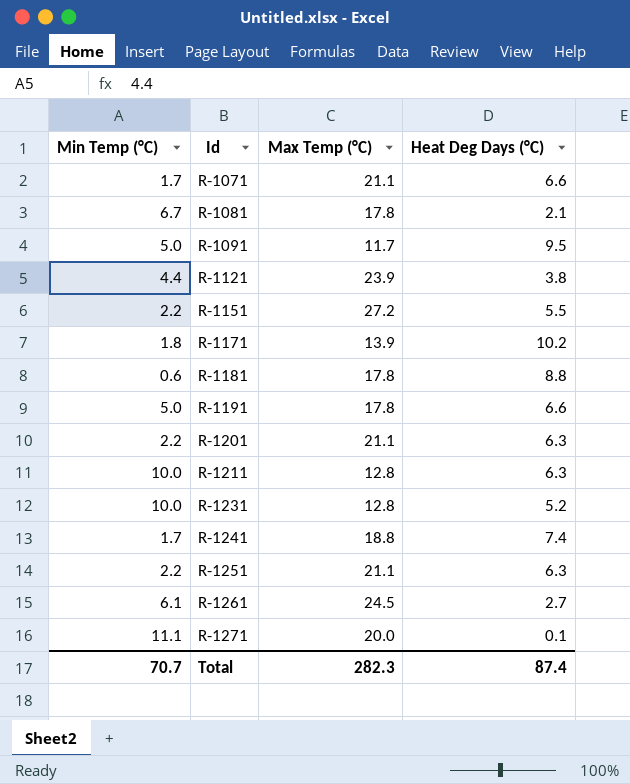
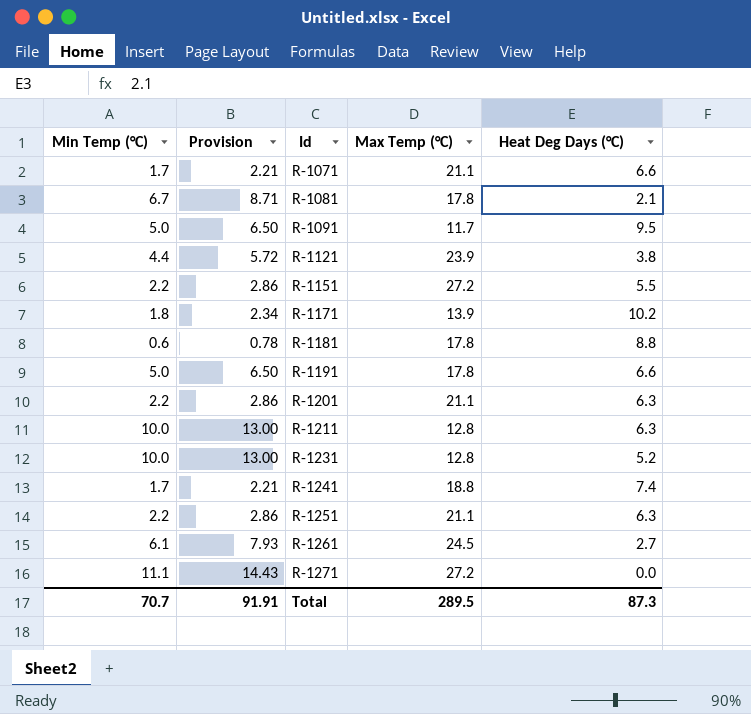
column Provision | formula: none -> [Min Temp (°C)] * 1.3
R-1271 | Max Temp (°C): 20.0 -> 27.2
R-1271 | Heat Deg Days (°C): 0.1 -> 0.0
Total | Max Temp (°C): 282.3 -> 289.5
Total | Heat Deg Days (°C): 87.4 -> 87.3

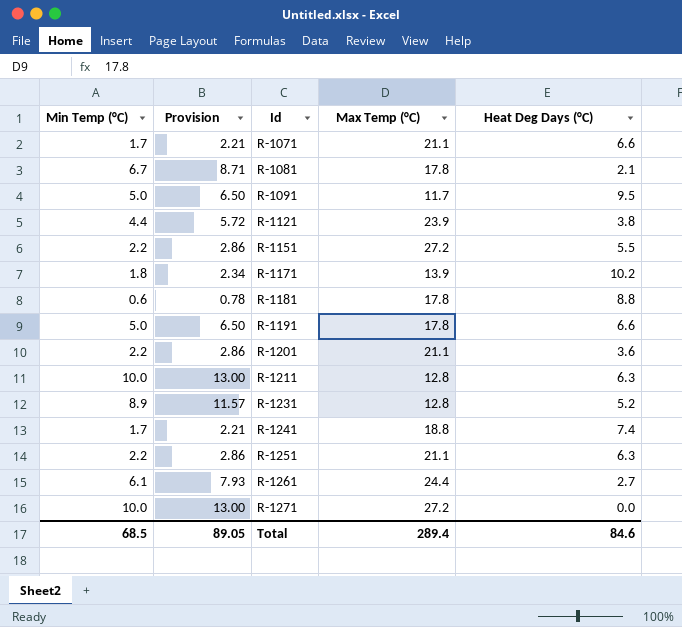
R-1201 | Heat Deg Days (°C): 6.3 -> 3.6
R-1231 | Min Temp (°C): 10.0 -> 8.9
R-1231 | Provision: 13.00 -> 11.57
R-1261 | Max Temp (°C): 24.5 -> 24.4
R-1271 | Min Temp (°C): 11.1 -> 10.0
R-1271 | Provision: 14.43 -> 13.00
Total | Min Temp (°C): 70.7 -> 68.5
Total | Provision: 91.91 -> 89.05
Total | Max Temp (°C): 289.5 -> 289.4
Total | Heat Deg Days (°C): 87.3 -> 84.6

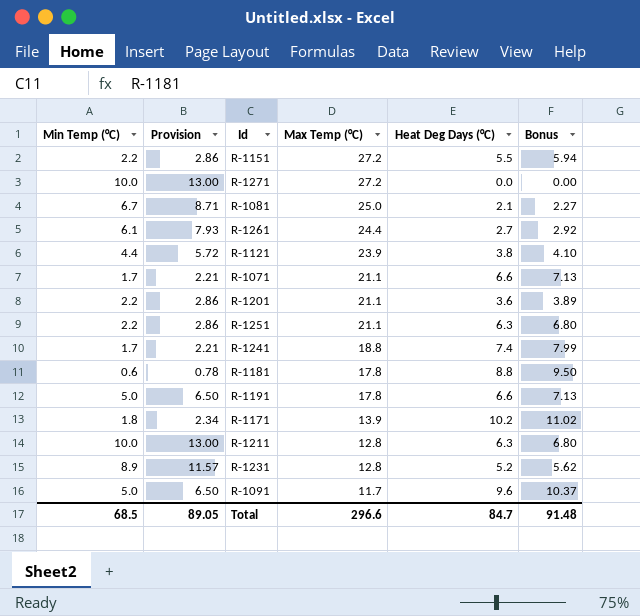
row order: Id ascending -> Max Temp (°C) descending
column Bonus | formula: none -> [Heat Deg Days (°C)] * 1.08
R-1081 | Max Temp (°C): 17.8 -> 25.0
R-1091 | Heat Deg Days (°C): 9.5 -> 9.6
Total | Max Temp (°C): 289.4 -> 296.6
Total | Heat Deg Days (°C): 84.6 -> 84.7

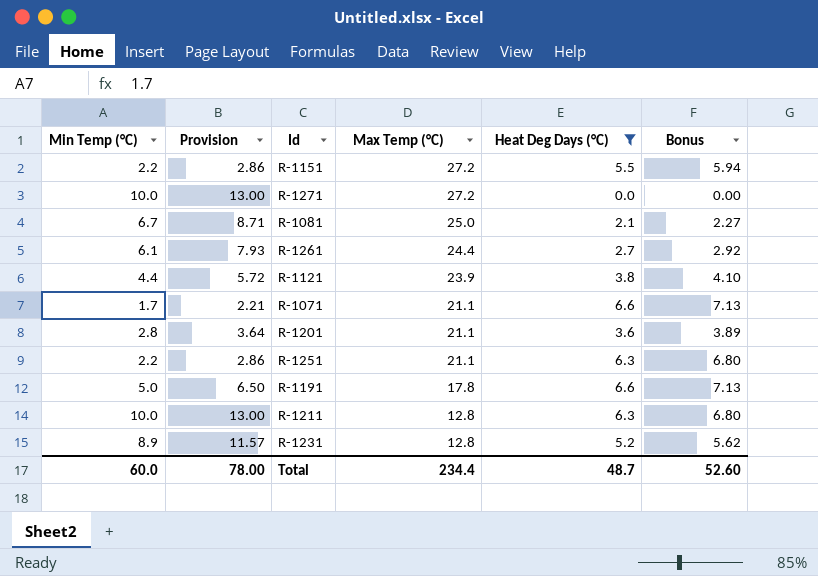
filter: none -> Heat Deg Days (°C) <= 6.6
R-1201 | Min Temp (°C): 2.2 -> 2.8
R-1201 | Provision: 2.86 -> 3.64
Total | Min Temp (°C): 68.5 -> 60.0
Total | Provision: 89.05 -> 78.00
Total | Max Temp (°C): 296.6 -> 234.4
Total | Heat Deg Days (°C): 84.7 -> 48.7
Total | Bonus: 91.48 -> 52.60

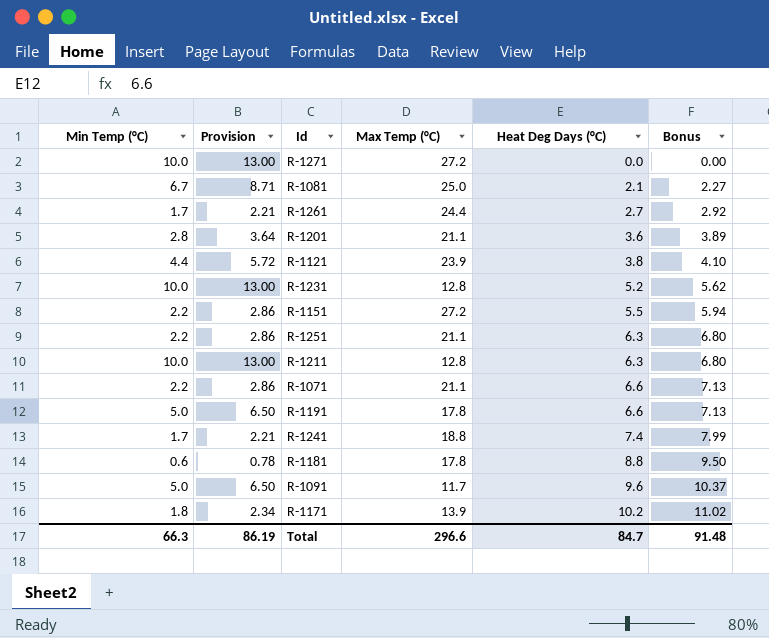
filter: Heat Deg Days (°C) <= 6.6 -> none
row order: Max Temp (°C) descending -> Heat Deg Days (°C) ascending
R-1261 | Min Temp (°C): 6.1 -> 1.7
R-1261 | Provision: 7.93 -> 2.21
R-1231 | Min Temp (°C): 8.9 -> 10.0
R-1231 | Provision: 11.57 -> 13.00
R-1071 | Min Temp (°C): 1.7 -> 2.2
R-1071 | Provision: 2.21 -> 2.86
Total | Min Temp (°C): 60.0 -> 66.3
Total | Provision: 78.00 -> 86.19
Total | Max Temp (°C): 234.4 -> 296.6
Total | Heat Deg Days (°C): 48.7 -> 84.7
Total | Bonus: 52.60 -> 91.48

